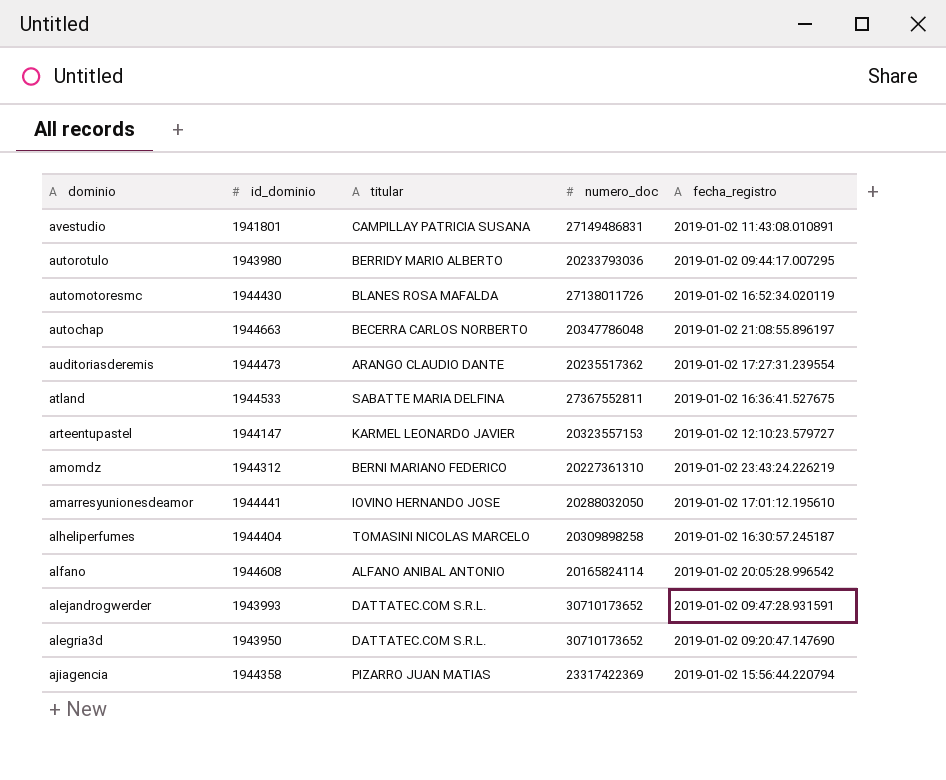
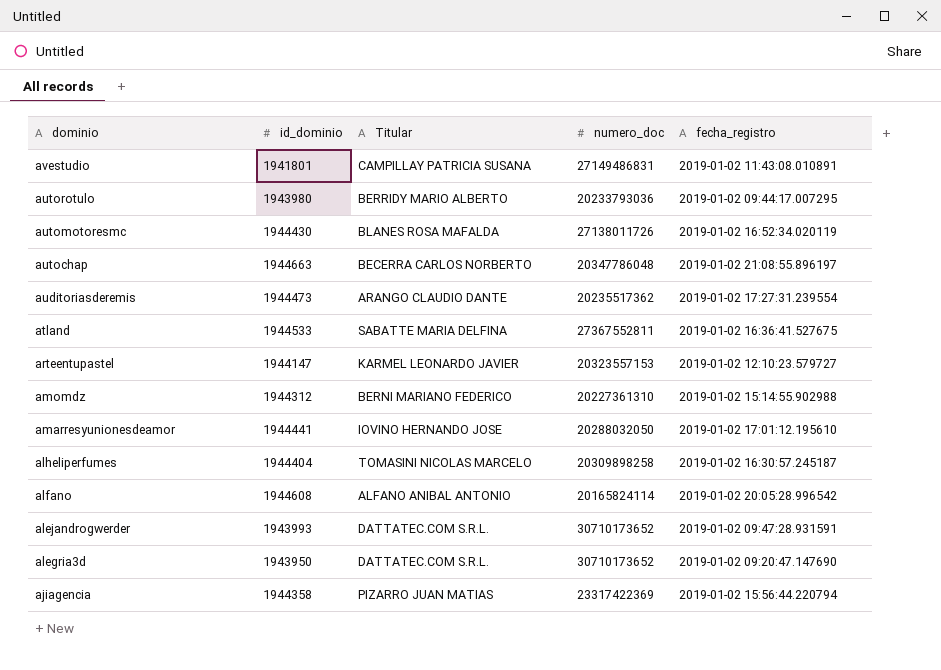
column name: titular -> Titular
amomdz | fecha_registro: 2019-01-02 23:43:24.226219 -> 2019-01-02 15:14:55.902988

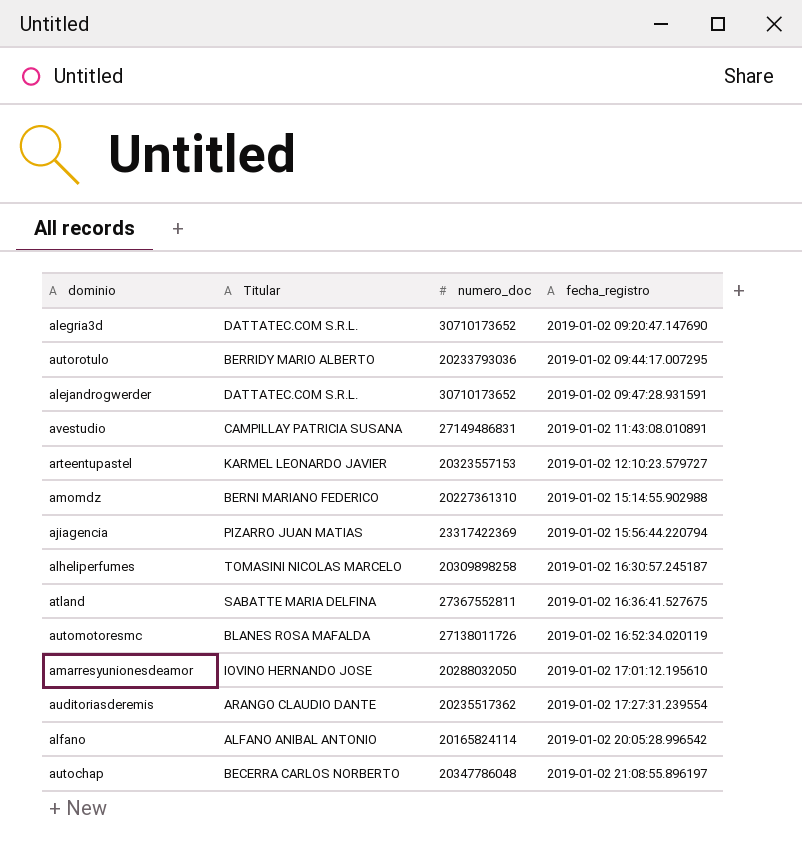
row order: dominio descending -> fecha_registro ascending
column id_dominio | position: 2 -> none

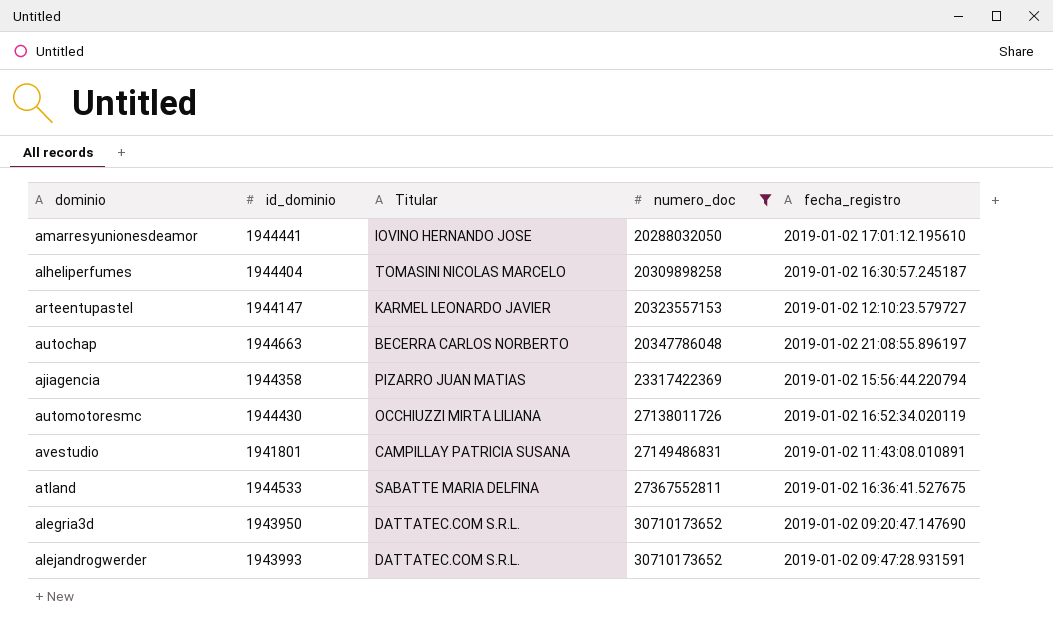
filter: none -> numero_doc >= 20288032050
row order: fecha_registro ascending -> numero_doc ascending
column id_dominio | position: none -> 2
automotoresmc | Titular: BLANES ROSA MAFALDA -> OCCHIUZZI MIRTA LILIANA

